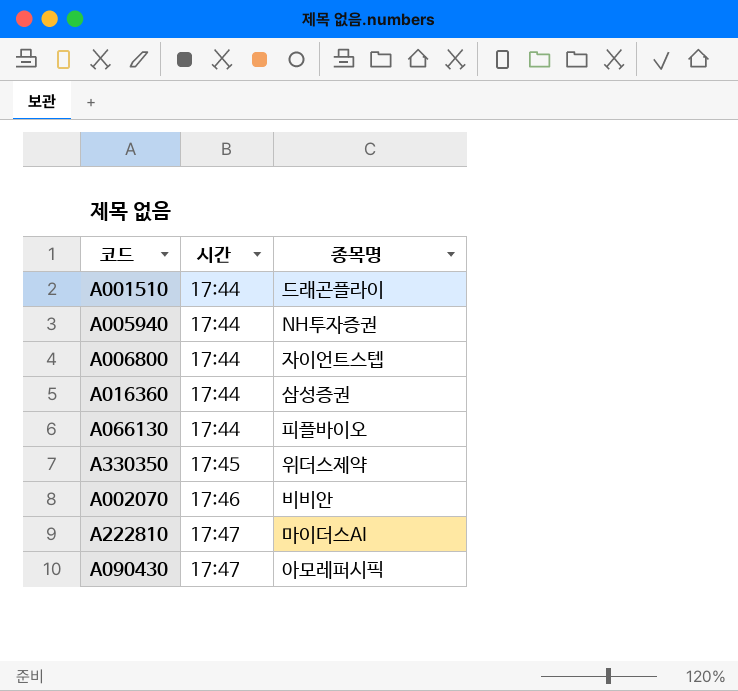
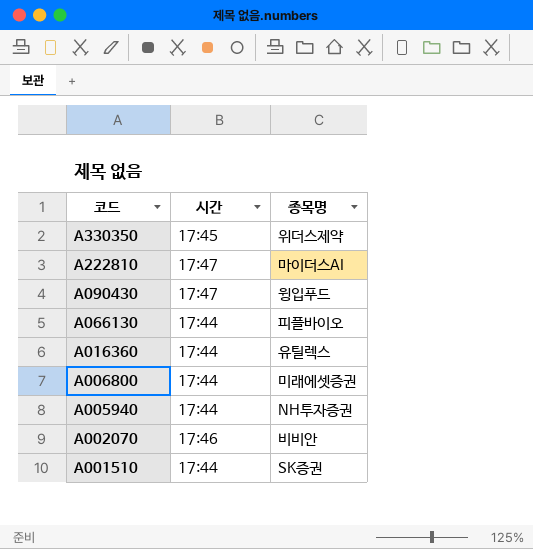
row order: 시간 ascending -> 코드 descending
A090430 | 종목명: 아모레퍼시픽 -> 윙입푸드
A016360 | 종목명: 삼성증권 -> 유틸렉스
A006800 | 종목명: 자이언트스텝 -> 미래에셋증권
A001510 | 종목명: 드래곤플라이 -> SK증권

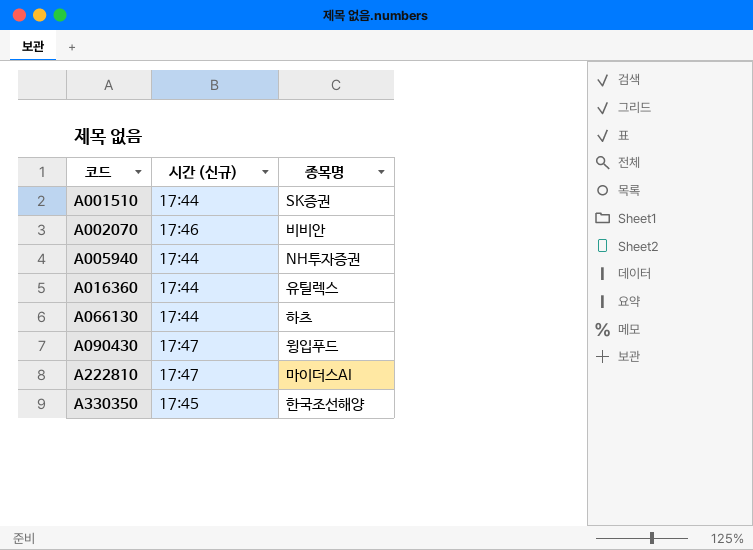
row order: 코드 descending -> 코드 ascending
column name: 시간 -> 시간 (신규)
row A006800: 17:44 | 미래에셋증권 -> none
A066130 | 종목명: 피플바이오 -> 하츠
A330350 | 종목명: 위더스제약 -> 한국조선해양

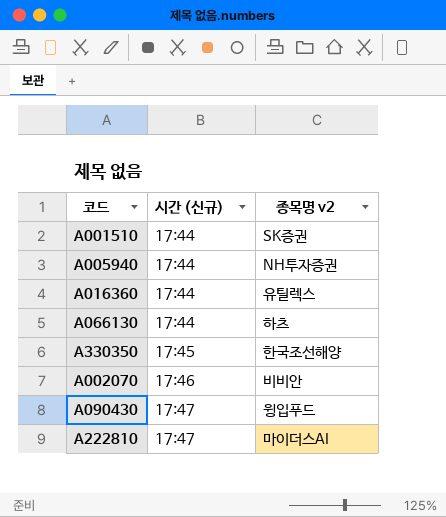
row order: 코드 ascending -> 시간 (신규) ascending
column name: 종목명 -> 종목명 v2

